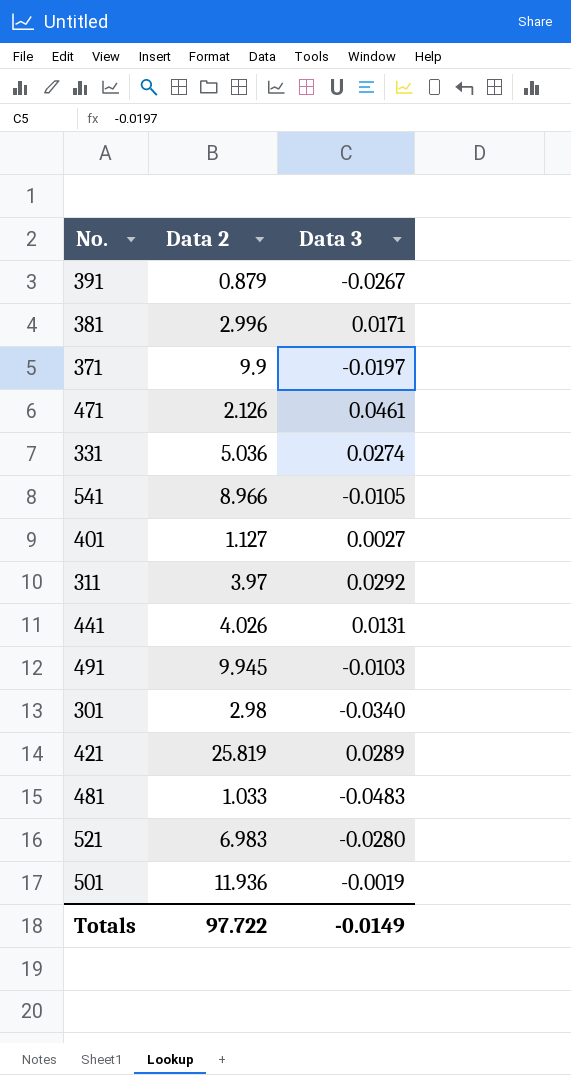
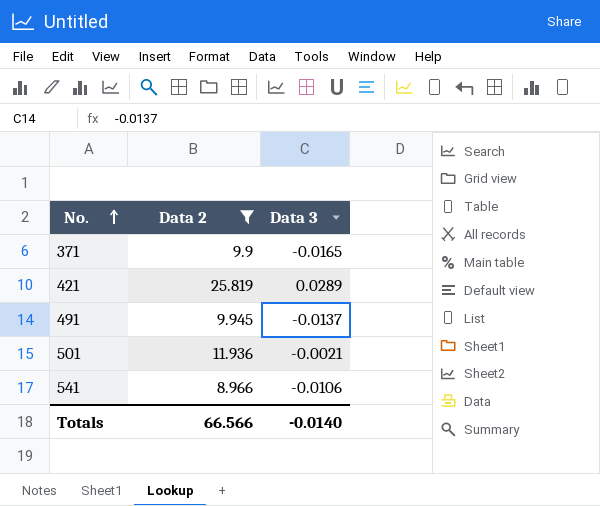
filter: none -> Data 2 >= 8.966
row order: none -> No. ascending
371 | Data 3: -0.0197 -> -0.0165
491 | Data 3: -0.0103 -> -0.0137
501 | Data 3: -0.0019 -> -0.0021
541 | Data 3: -0.0105 -> -0.0106
Totals | Data 2: 97.722 -> 66.566
Totals | Data 3: -0.0149 -> -0.0140

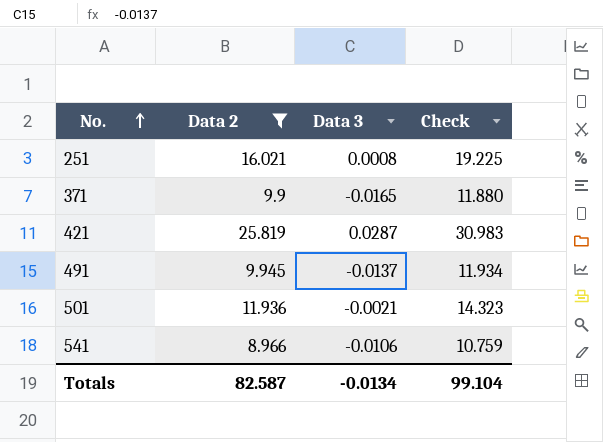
column Check | formula: none -> [Data 2] * 1.2
row 251: none -> 16.021 | 0.0008 | 19.225
421 | Data 3: 0.0289 -> 0.0287
Totals | Data 2: 66.566 -> 82.587
Totals | Data 3: -0.0140 -> -0.0134

